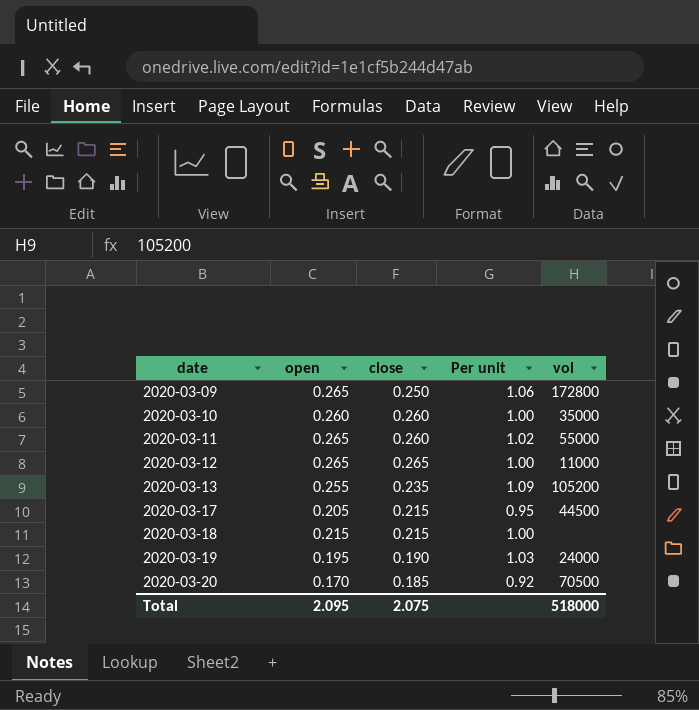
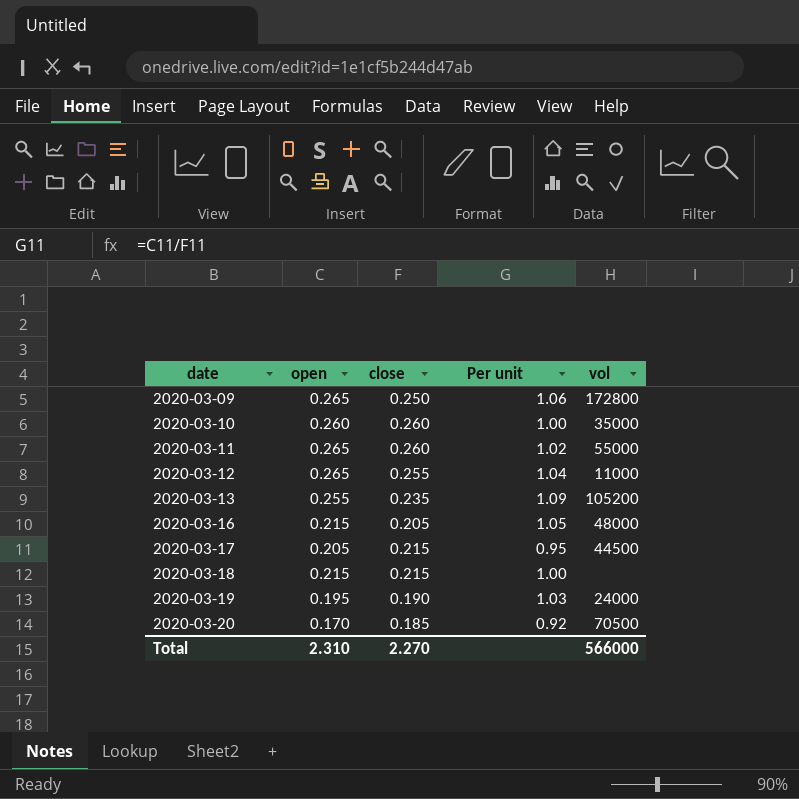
2020-03-12 | close: 0.265 -> 0.255
2020-03-12 | Per unit: 1.00 -> 1.04
row 2020-03-16: none -> 0.215 | 0.205 | 1.05 | 48000
Total | open: 2.095 -> 2.310
Total | close: 2.075 -> 2.270
Total | vol: 518000 -> 566000

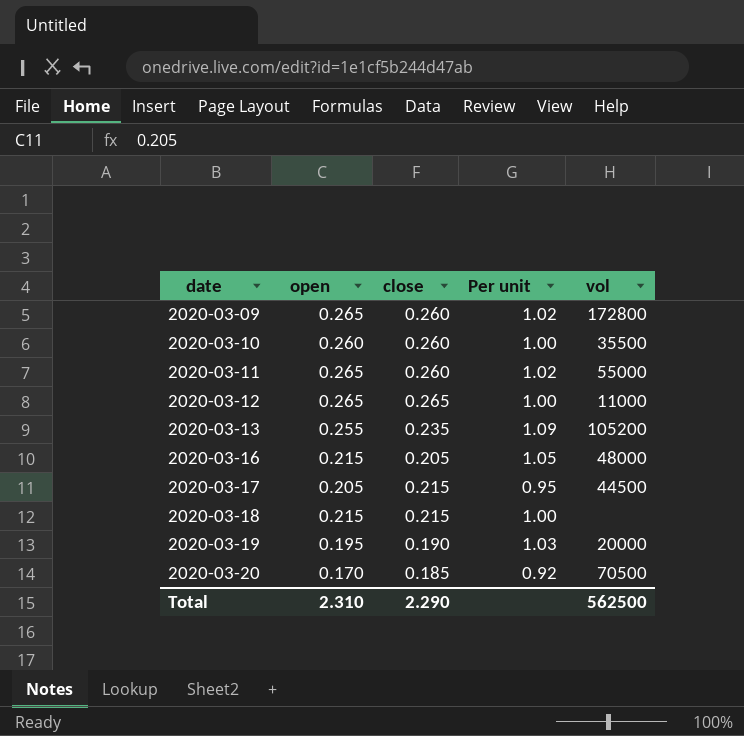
2020-03-09 | close: 0.250 -> 0.260
2020-03-09 | Per unit: 1.06 -> 1.02
2020-03-10 | vol: 35000 -> 35500
2020-03-12 | close: 0.255 -> 0.265
2020-03-12 | Per unit: 1.04 -> 1.00
2020-03-19 | vol: 24000 -> 20000
Total | close: 2.270 -> 2.290
Total | vol: 566000 -> 562500

